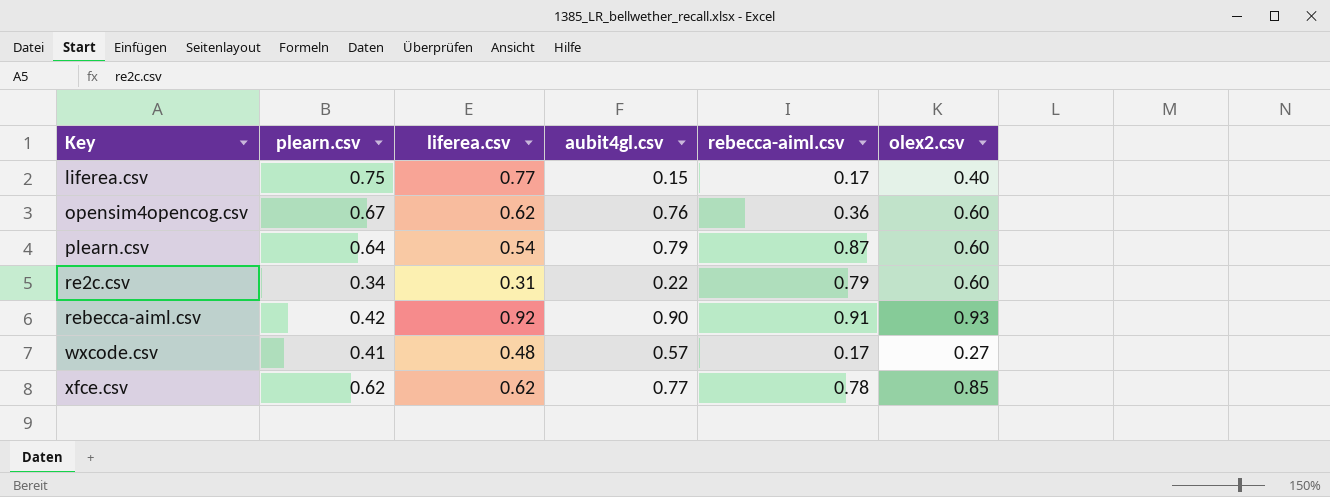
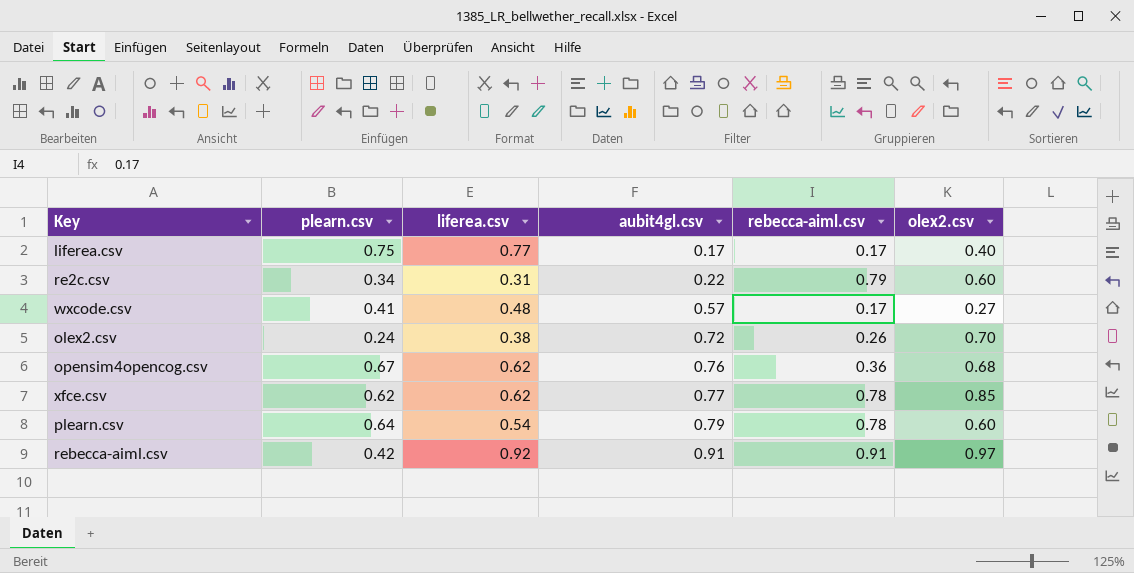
row order: Key ascending -> aubit4gl.csv ascending
liferea.csv | aubit4gl.csv: 0.15 -> 0.17
row olex2.csv: none -> 0.24 | 0.38 | 0.72 | 0.26 | 0.70
opensim4opencog.csv | olex2.csv: 0.60 -> 0.68
plearn.csv | rebecca-aiml.csv: 0.87 -> 0.78
rebecca-aiml.csv | aubit4gl.csv: 0.90 -> 0.91
rebecca-aiml.csv | olex2.csv: 0.93 -> 0.97

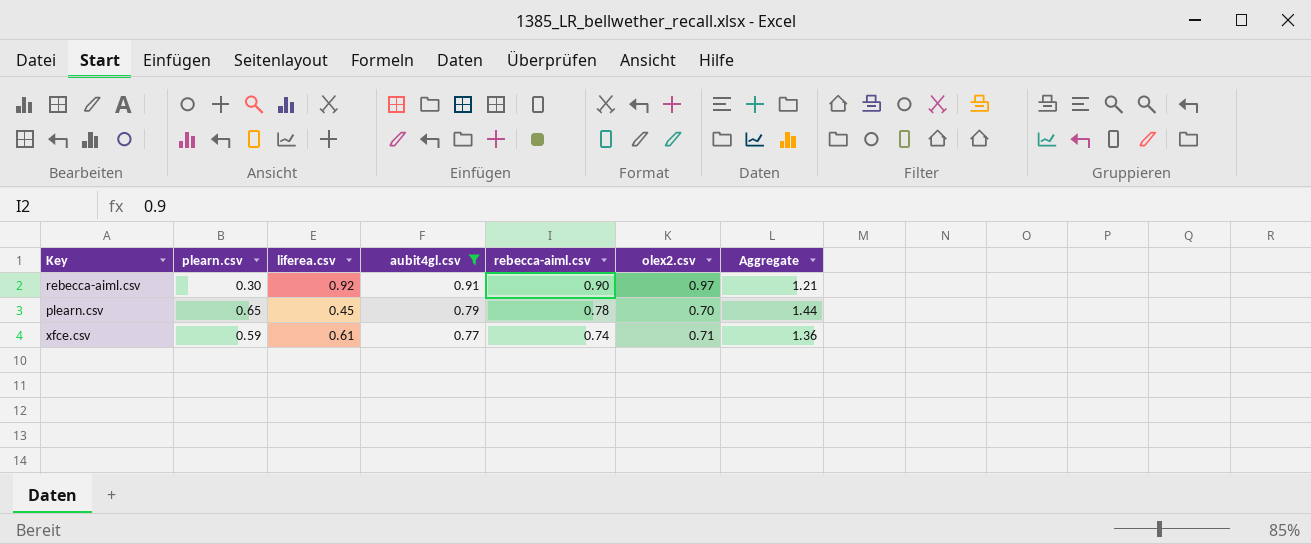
filter: none -> aubit4gl.csv >= 0.77
row order: aubit4gl.csv ascending -> aubit4gl.csv descending
column Aggregate | formula: none -> [plearn.csv] + [aubit4gl.csv]
rebecca-aiml.csv | plearn.csv: 0.42 -> 0.30
rebecca-aiml.csv | rebecca-aiml.csv: 0.91 -> 0.90
plearn.csv | plearn.csv: 0.64 -> 0.65
plearn.csv | liferea.csv: 0.54 -> 0.45
plearn.csv | olex2.csv: 0.60 -> 0.70
xfce.csv | plearn.csv: 0.62 -> 0.59
xfce.csv | liferea.csv: 0.62 -> 0.61
xfce.csv | rebecca-aiml.csv: 0.78 -> 0.74
xfce.csv | olex2.csv: 0.85 -> 0.71

